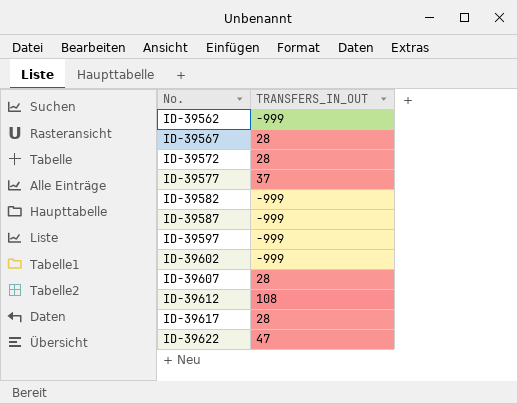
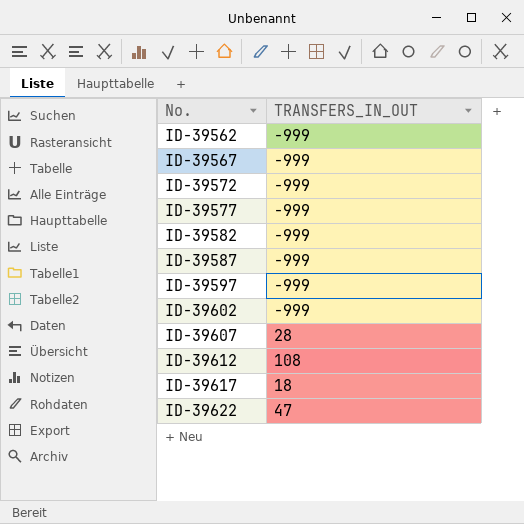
ID-39567 | TRANSFERS_IN_OUT: 28 -> -999
ID-39572 | TRANSFERS_IN_OUT: 28 -> -999
ID-39577 | TRANSFERS_IN_OUT: 37 -> -999
ID-39617 | TRANSFERS_IN_OUT: 28 -> 18

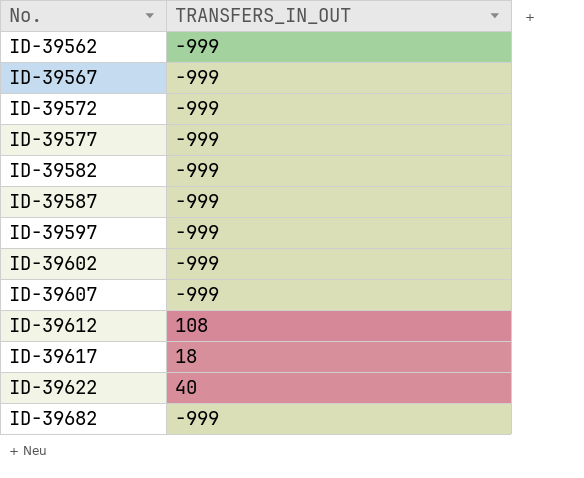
ID-39607 | TRANSFERS_IN_OUT: 28 -> -999
ID-39622 | TRANSFERS_IN_OUT: 47 -> 40
row ID-39682: none -> -999

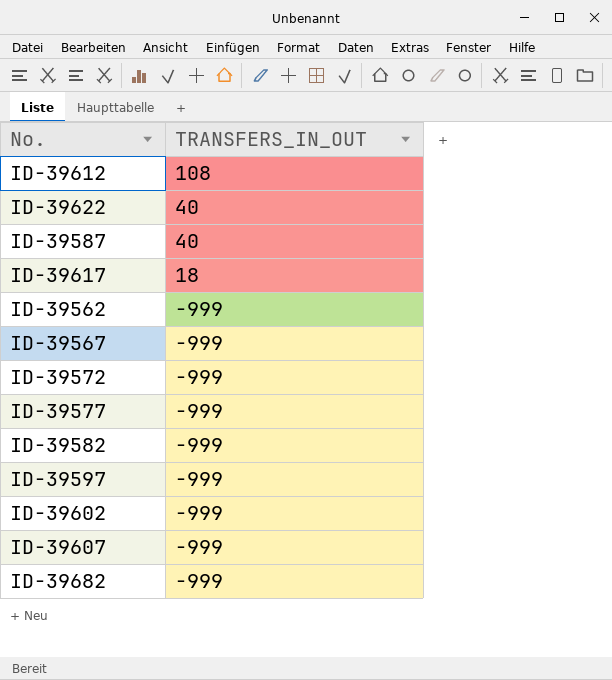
row order: No. ascending -> TRANSFERS_IN_OUT descending
ID-39587 | TRANSFERS_IN_OUT: -999 -> 40

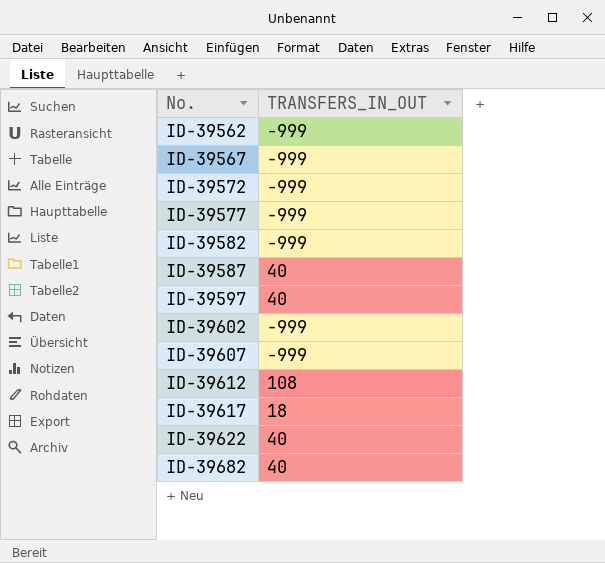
row order: TRANSFERS_IN_OUT descending -> No. ascending
ID-39597 | TRANSFERS_IN_OUT: -999 -> 40
ID-39682 | TRANSFERS_IN_OUT: -999 -> 40

